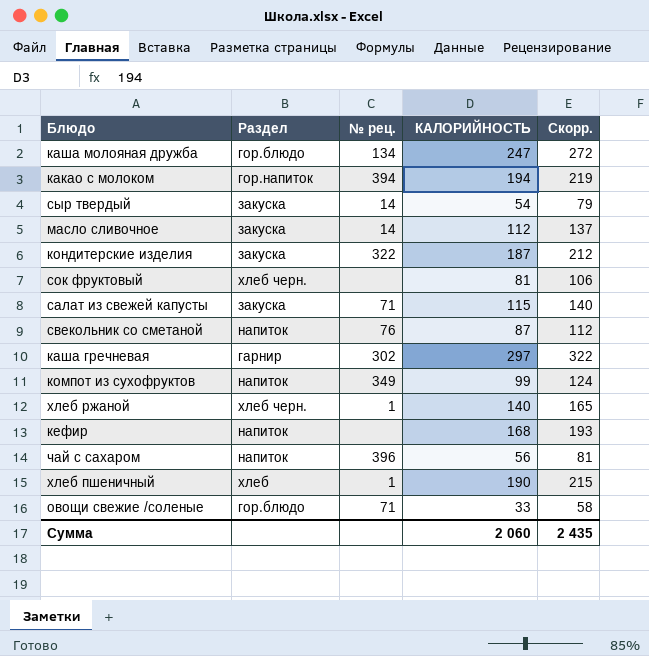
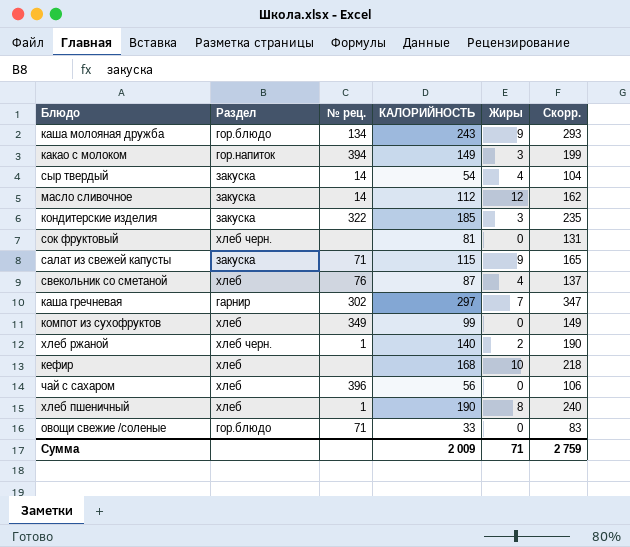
column Жиры | position: none -> 5
column Скорр. | formula: [КАЛОРИЙНОСТЬ] + 25 -> [КАЛОРИЙНОСТЬ] + 50
каша молояная дружба | КАЛОРИЙНОСТЬ: 247 -> 243
какао с молоком | КАЛОРИЙНОСТЬ: 194 -> 149
кондитерские изделия | КАЛОРИЙНОСТЬ: 187 -> 185
свекольник со сметаной | Раздел: напиток -> хлеб
компот из сухофруктов | Раздел: напиток -> хлеб
кефир | Раздел: напиток -> хлеб
чай с сахаром | Раздел: напиток -> хлеб
Сумма | КАЛОРИЙНОСТЬ: 2 060 -> 2 009
Сумма | Скорр.: 2 435 -> 2 759

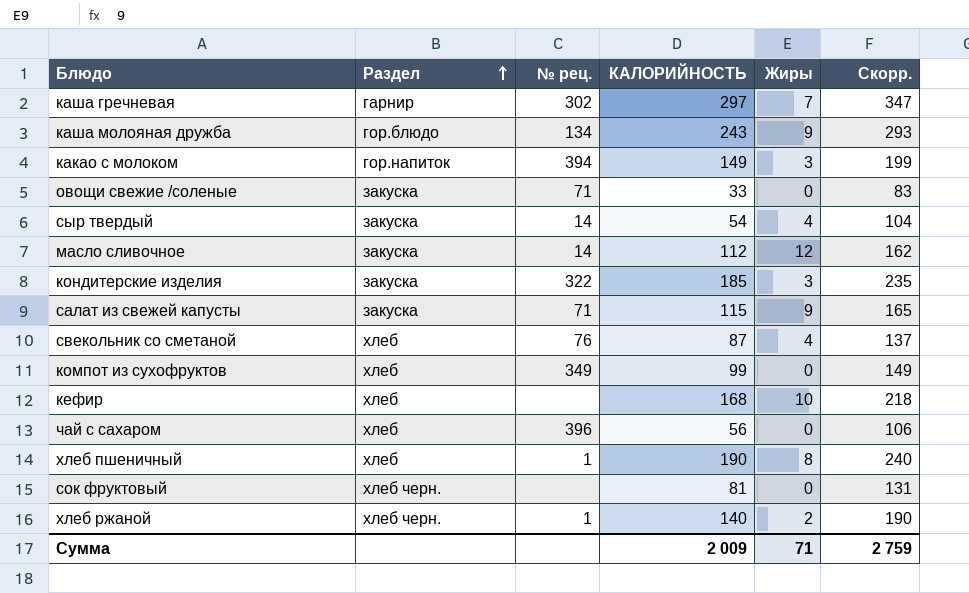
row order: none -> Раздел ascending
овощи свежие /соленые | Раздел: гор.блюдо -> закуска

